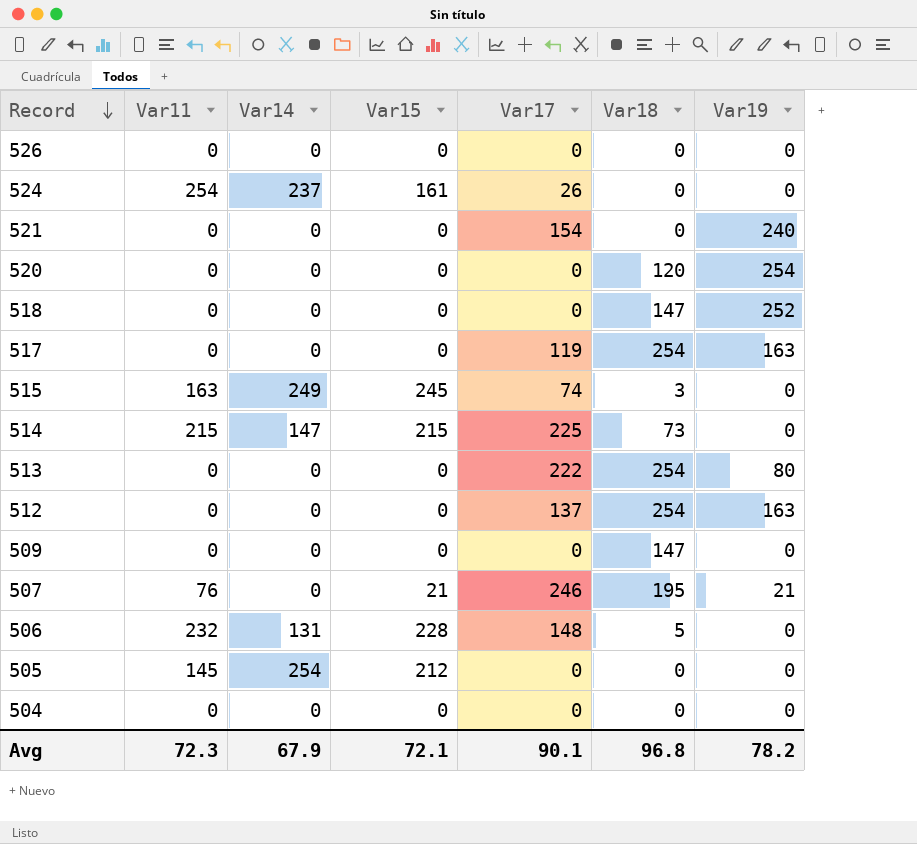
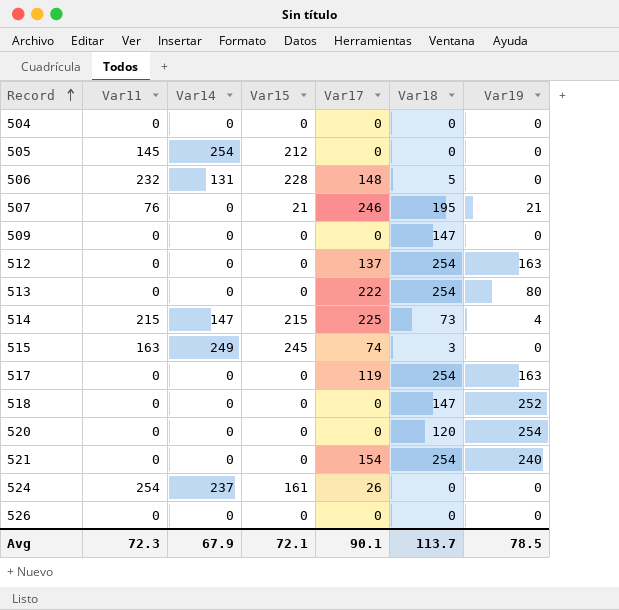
row order: Record descending -> Record ascending
514 | Var19: 0 -> 4
521 | Var18: 0 -> 254
Avg | Var18: 96.8 -> 113.7
Avg | Var19: 78.2 -> 78.5

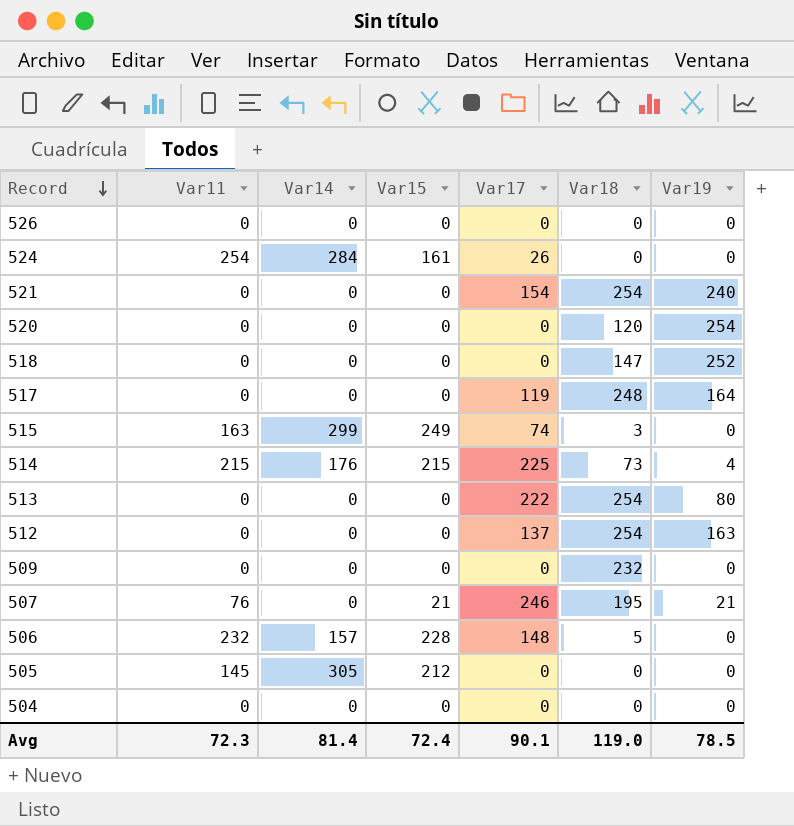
row order: Record ascending -> Record descending
524 | Var14: 237 -> 284
517 | Var18: 254 -> 248
517 | Var19: 163 -> 164
515 | Var14: 249 -> 299
515 | Var15: 245 -> 249
514 | Var14: 147 -> 176
509 | Var18: 147 -> 232
506 | Var14: 131 -> 157
505 | Var14: 254 -> 305
Avg | Var14: 67.9 -> 81.4
Avg | Var15: 72.1 -> 72.4
Avg | Var18: 113.7 -> 119.0

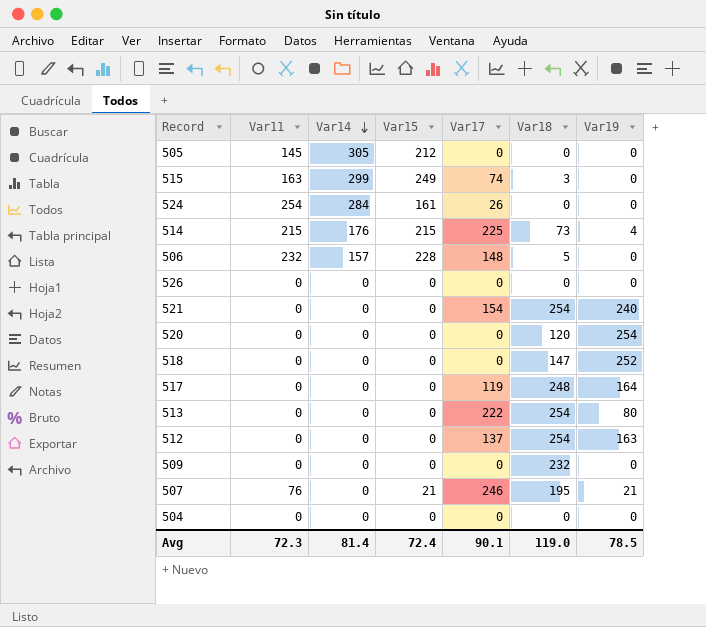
row order: Record descending -> Var14 descending

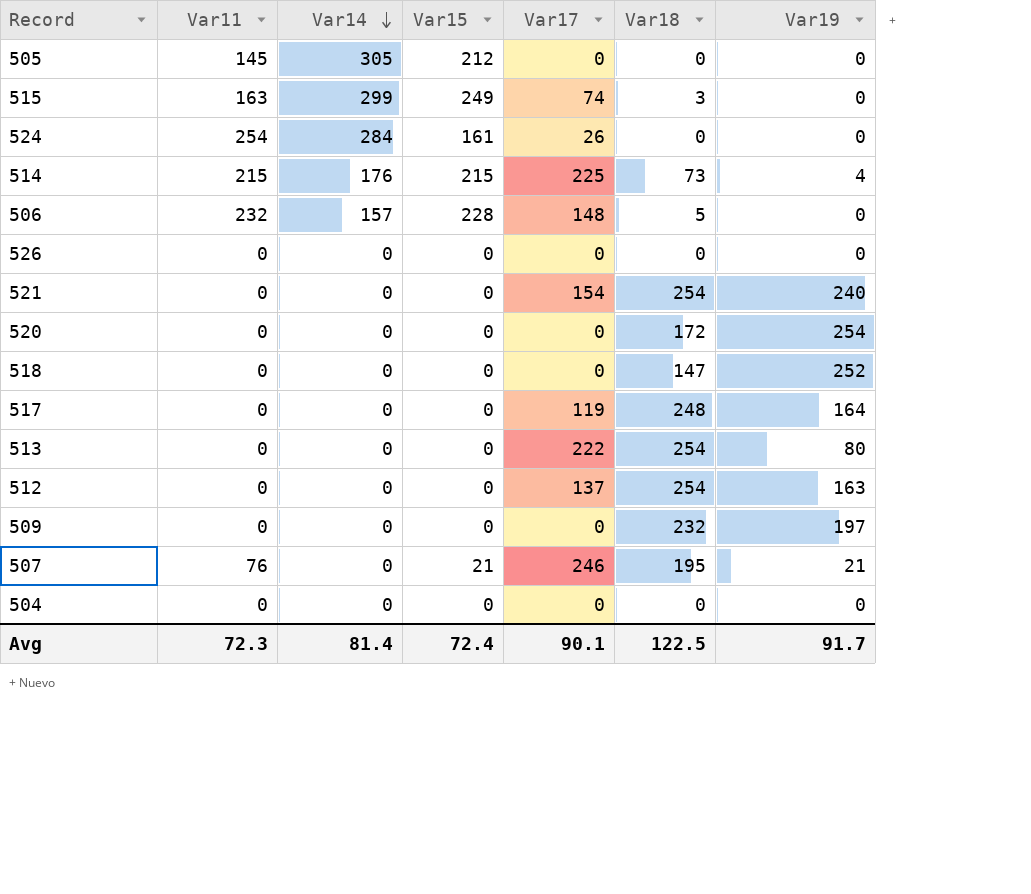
520 | Var18: 120 -> 172
509 | Var19: 0 -> 197
Avg | Var18: 119.0 -> 122.5
Avg | Var19: 78.5 -> 91.7

